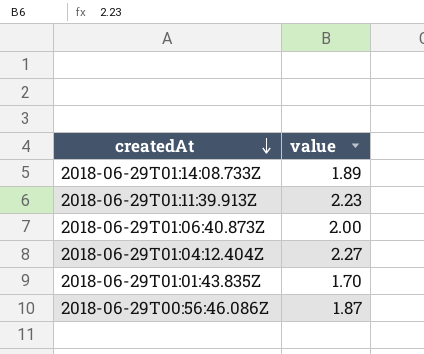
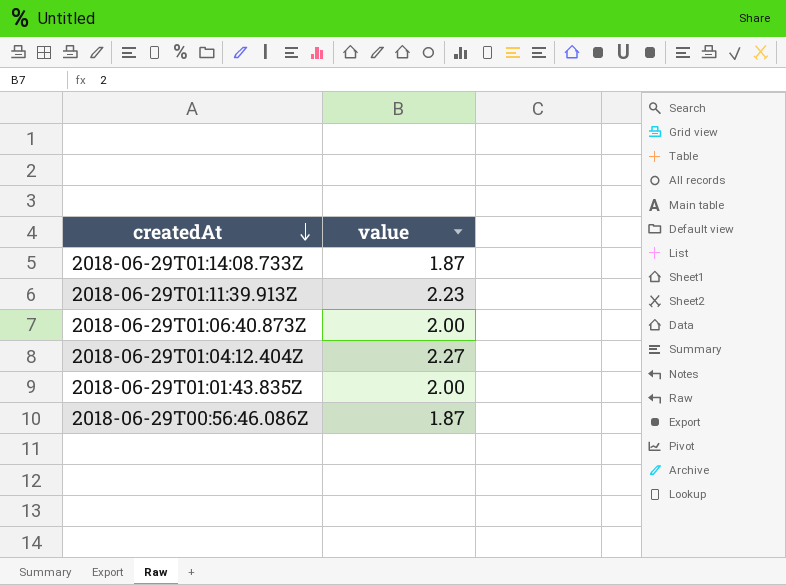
2018-06-29T01:14:08.733Z | value: 1.89 -> 1.87
2018-06-29T01:01:43.835Z | value: 1.70 -> 2.00

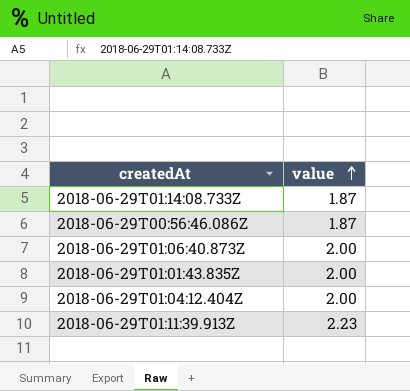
row order: createdAt descending -> value ascending
2018-06-29T01:04:12.404Z | value: 2.27 -> 2.00

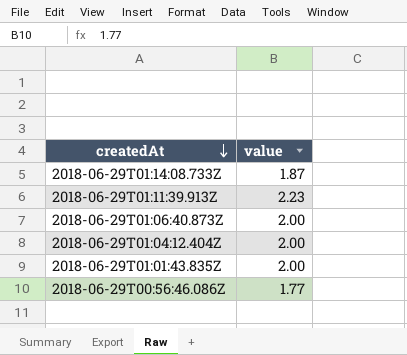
row order: value ascending -> createdAt descending
2018-06-29T00:56:46.086Z | value: 1.87 -> 1.77

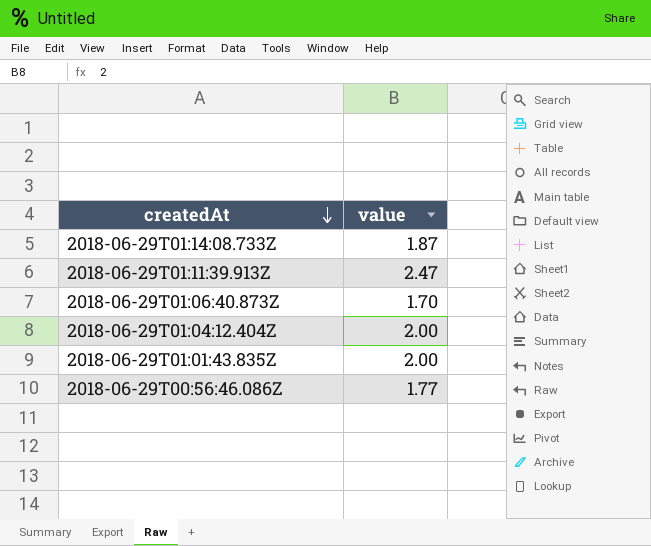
2018-06-29T01:11:39.913Z | value: 2.23 -> 2.47
2018-06-29T01:06:40.873Z | value: 2.00 -> 1.70

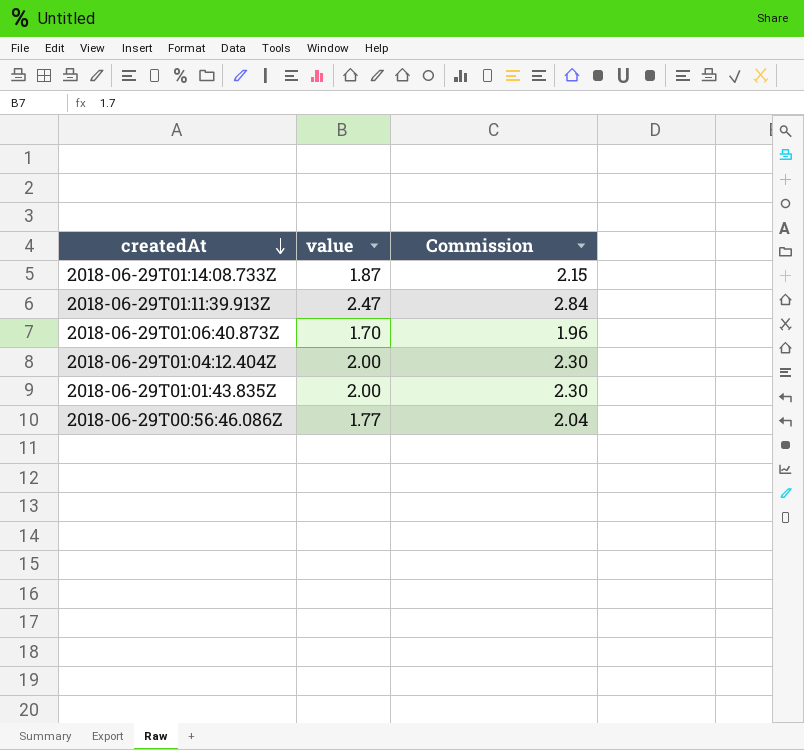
column Commission | formula: none -> [value] * 1.15

